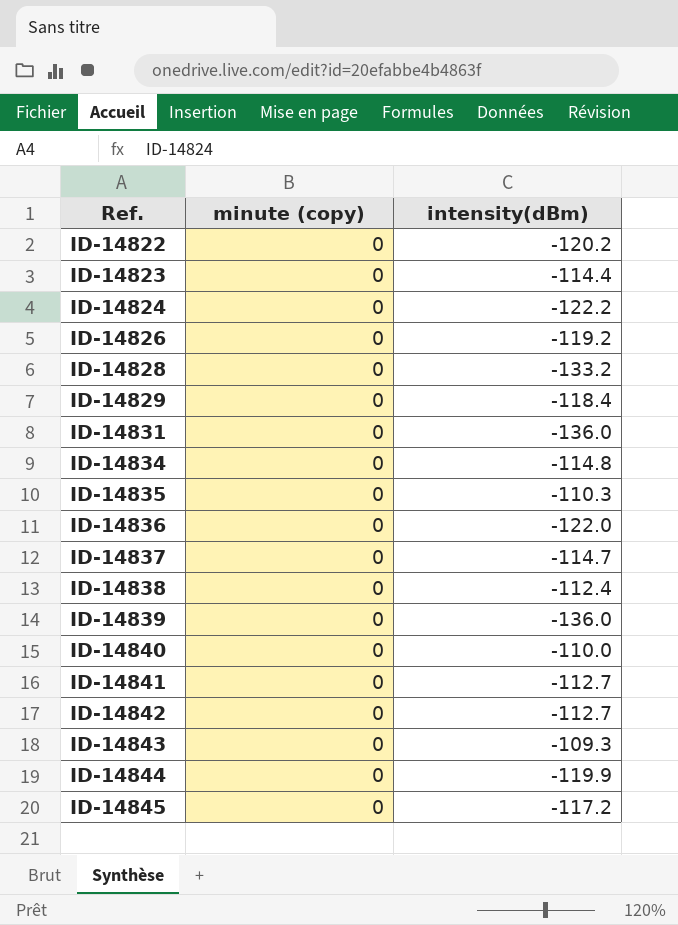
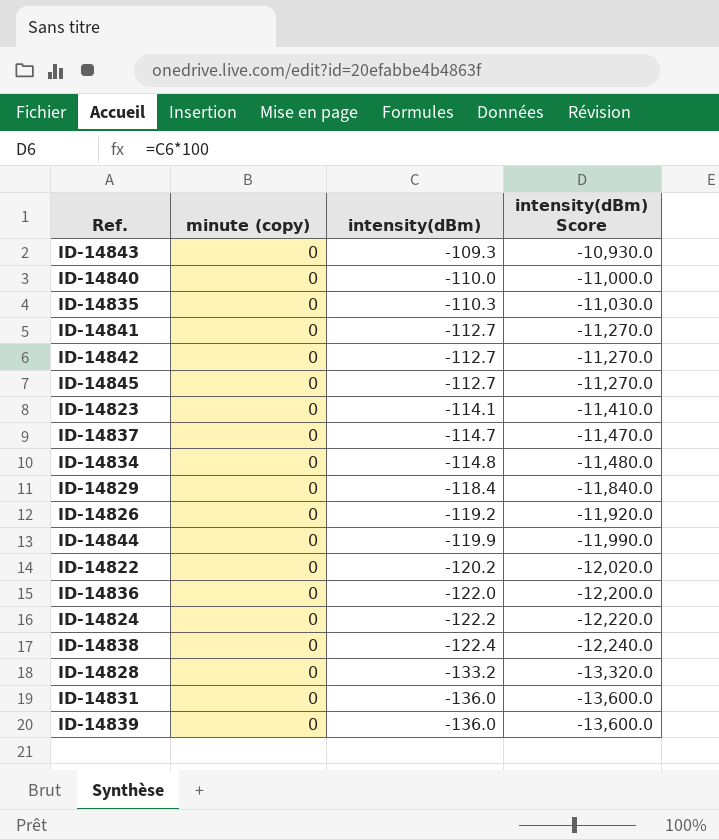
row order: Ref. ascending -> intensity(dBm) descending
column intensity(dBm) Score | formula: none -> [intensity(dBm)] * 100
ID-14845 | intensity(dBm): -117.2 -> -112.7
ID-14823 | intensity(dBm): -114.4 -> -114.1
ID-14838 | intensity(dBm): -112.4 -> -122.4

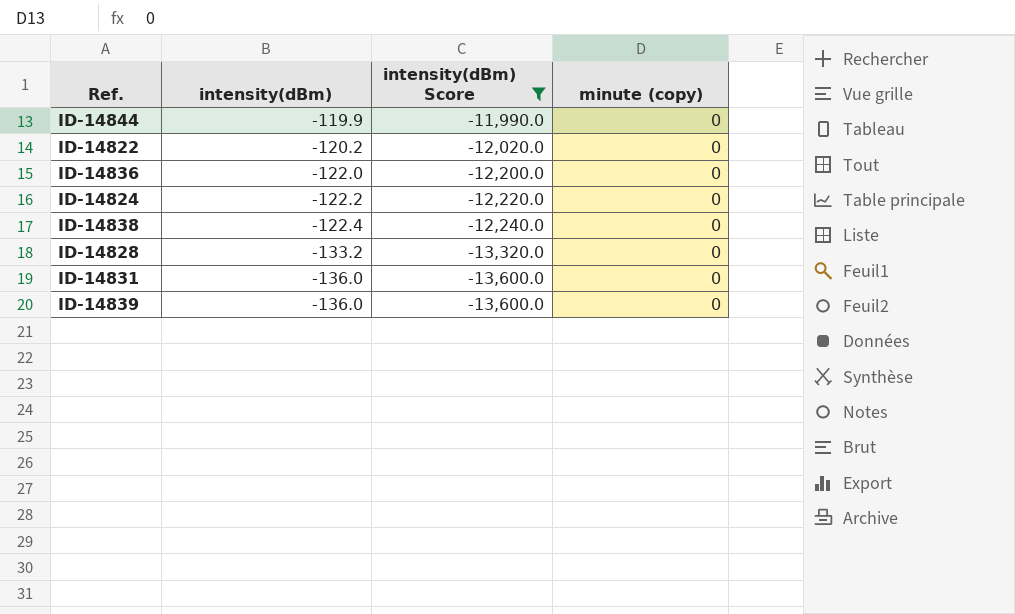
filter: none -> intensity(dBm) Score <= -11,990.0
column minute (copy) | position: 2 -> 4

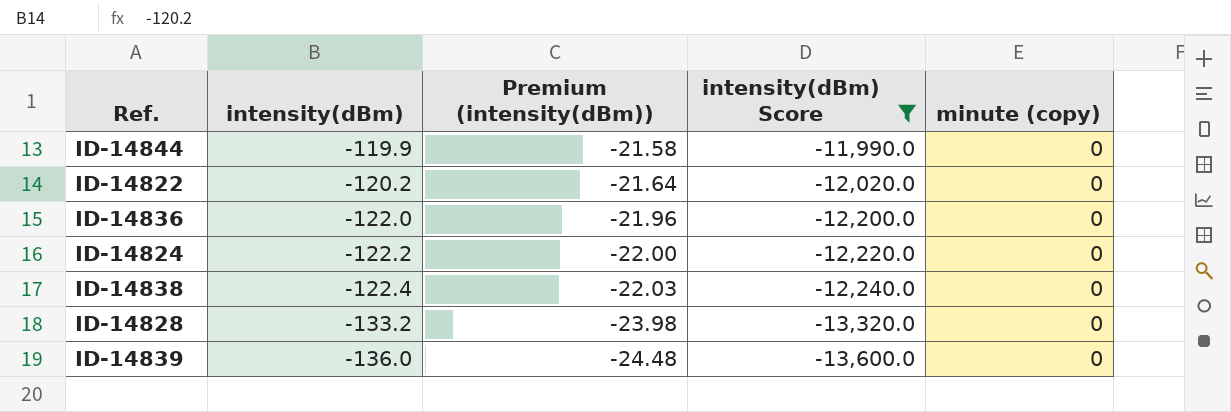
column Premium (intensity(dBm)) | formula: none -> [intensity(dBm)] * 0.18
row ID-14831: -136.0 | -13,600.0 | 0 -> none

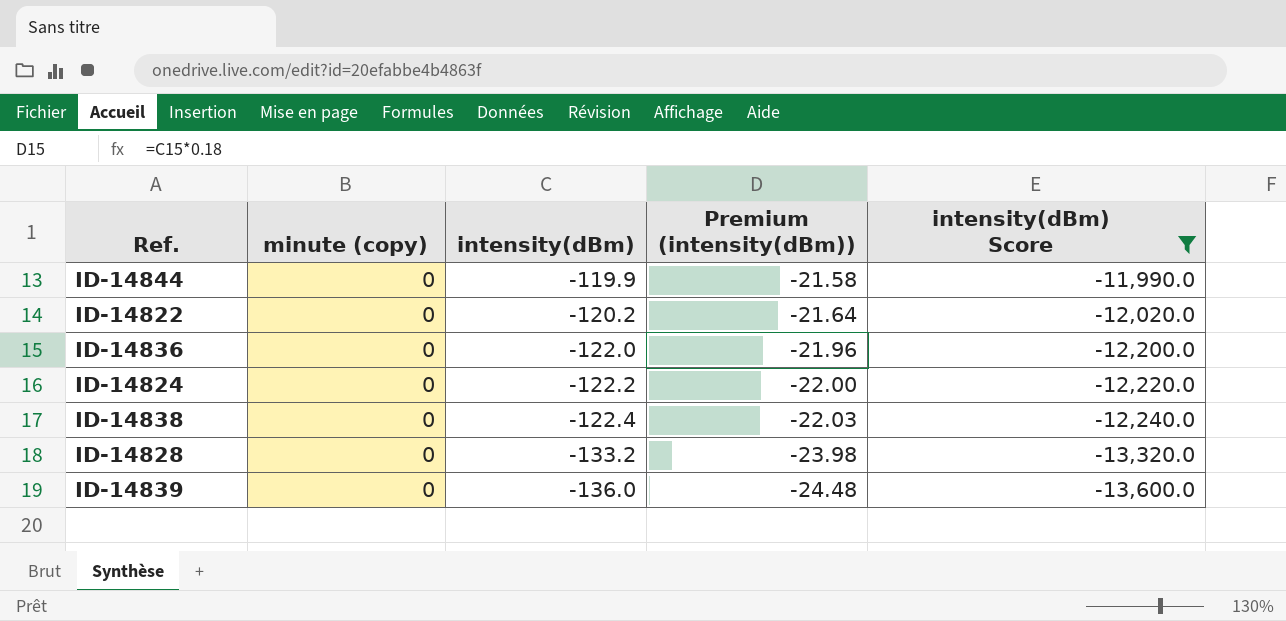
column minute (copy) | position: 5 -> 2

